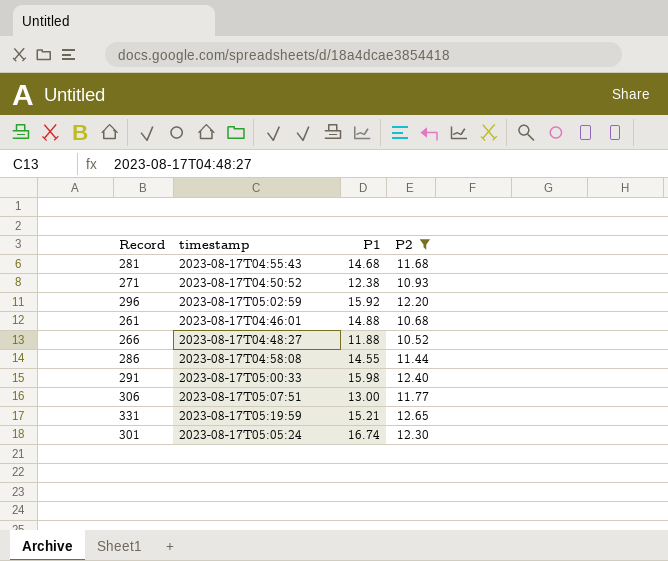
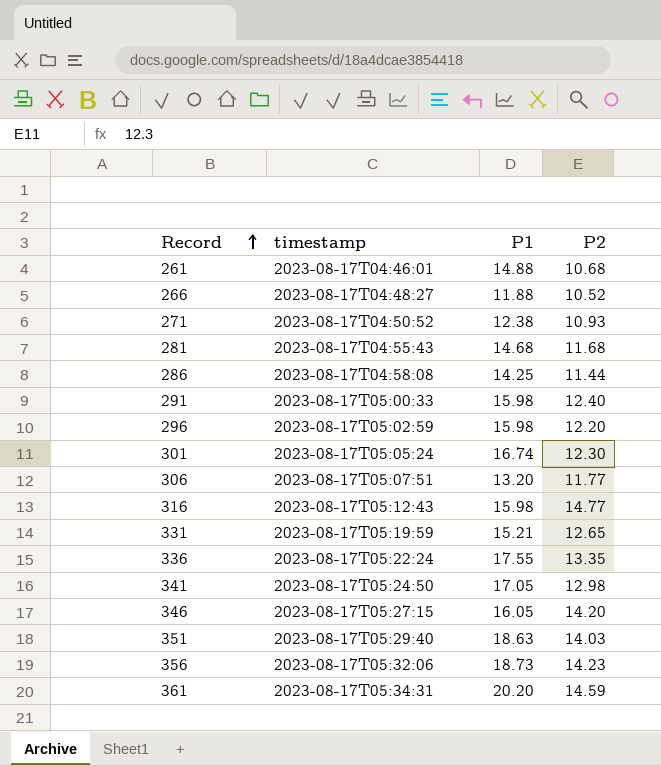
filter: P2 <= 12.65 -> none
row order: none -> Record ascending
286 | P1: 14.55 -> 14.25
296 | P1: 15.92 -> 15.98
306 | P1: 13.00 -> 13.20

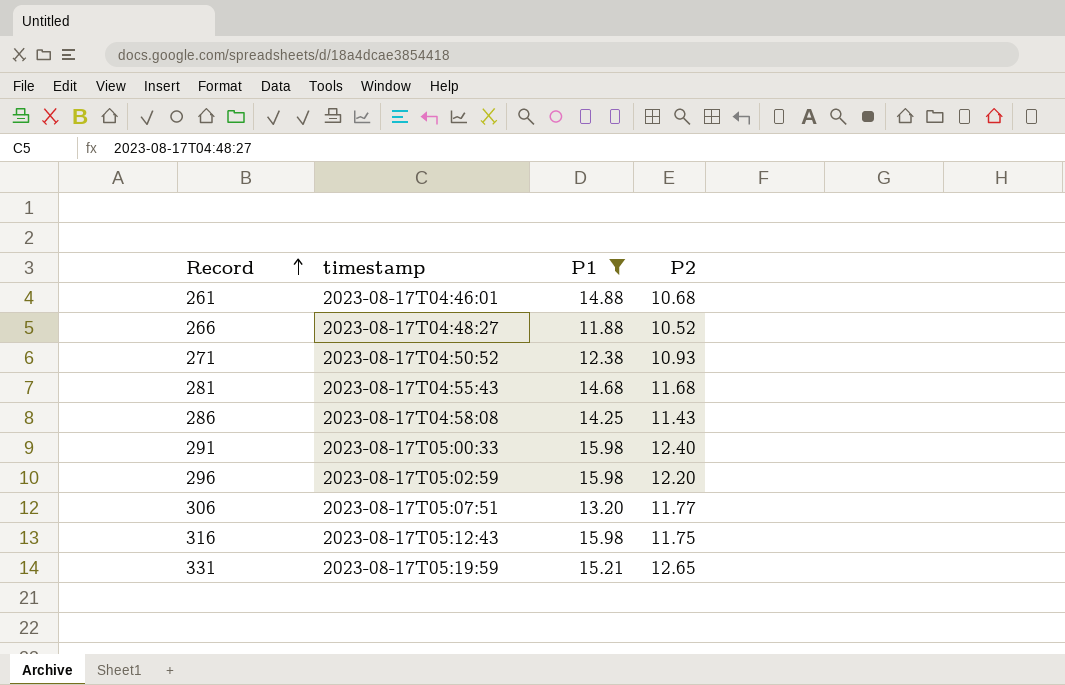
filter: none -> P1 <= 15.98
286 | P2: 11.44 -> 11.43
316 | P2: 14.77 -> 11.75

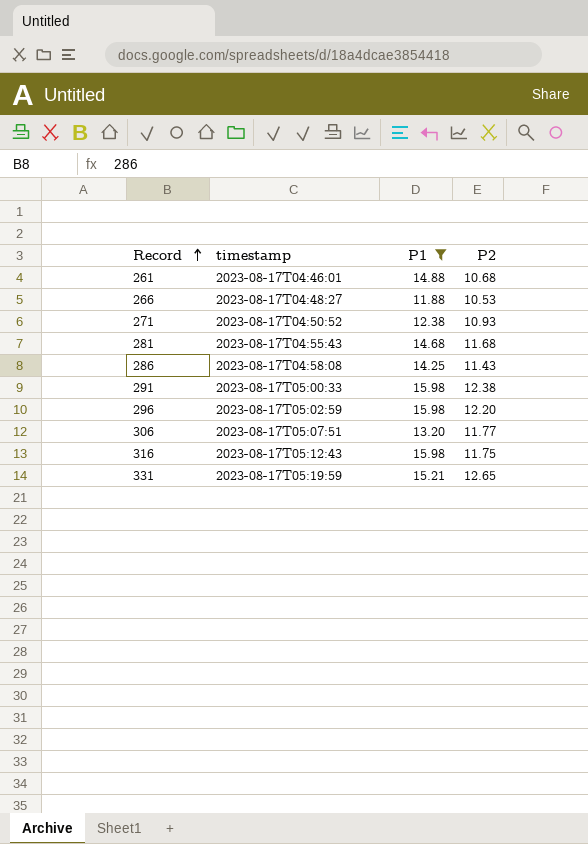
266 | P2: 10.52 -> 10.53
291 | P2: 12.40 -> 12.38

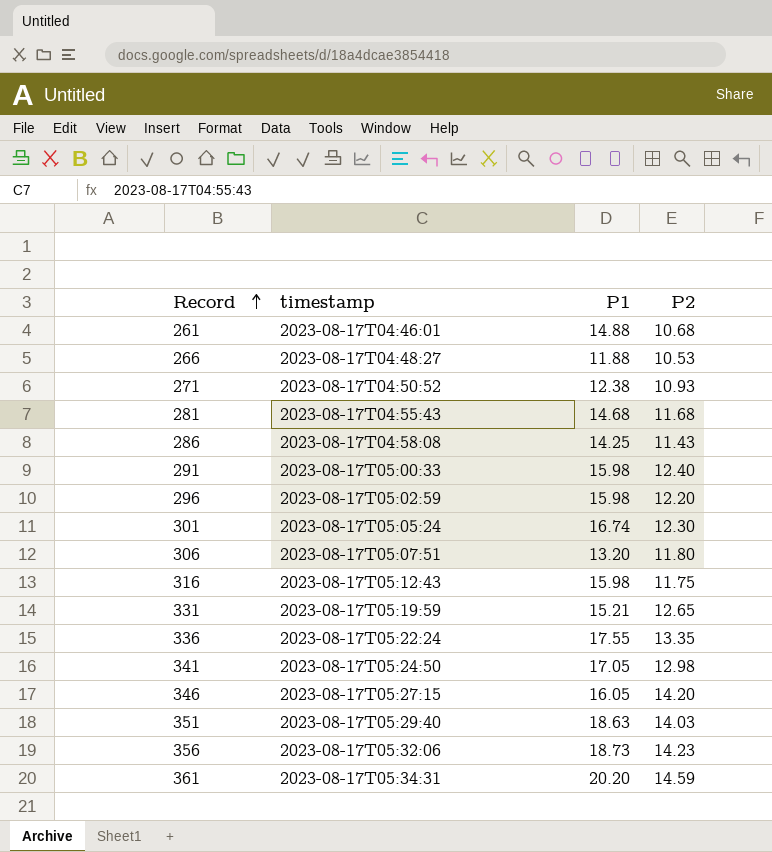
filter: P1 <= 15.98 -> none
291 | P2: 12.38 -> 12.40
306 | P2: 11.77 -> 11.80

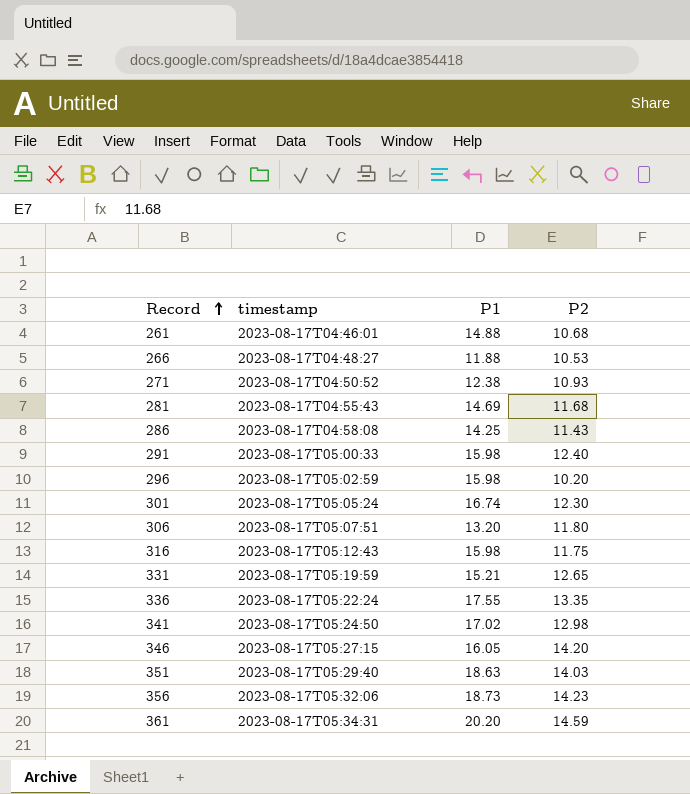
281 | P1: 14.68 -> 14.69
296 | P2: 12.20 -> 10.20
341 | P1: 17.05 -> 17.02

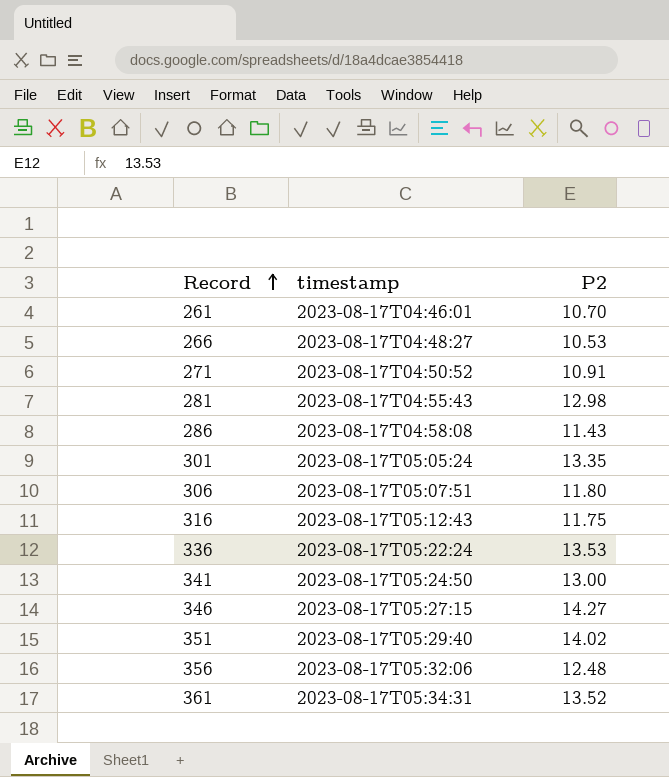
column P1 | position: 3 -> none
row 291: 2023-08-17T05:00:33 | 15.98 | 12.40 -> none
row 296: 2023-08-17T05:02:59 | 15.98 | 10.20 -> none
row 331: 2023-08-17T05:19:59 | 15.21 | 12.65 -> none
261 | P2: 10.68 -> 10.70
271 | P2: 10.93 -> 10.91
281 | P2: 11.68 -> 12.98
301 | P2: 12.30 -> 13.35
336 | P2: 13.35 -> 13.53
341 | P2: 12.98 -> 13.00
346 | P2: 14.20 -> 14.27
351 | P2: 14.03 -> 14.02
356 | P2: 14.23 -> 12.48
361 | P2: 14.59 -> 13.52

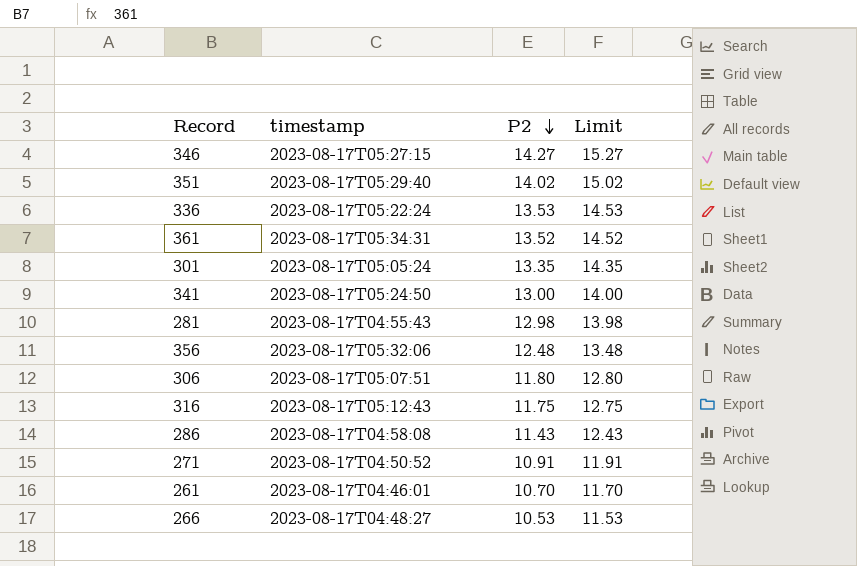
row order: Record ascending -> P2 descending
column Limit | formula: none -> [P2] + 1

